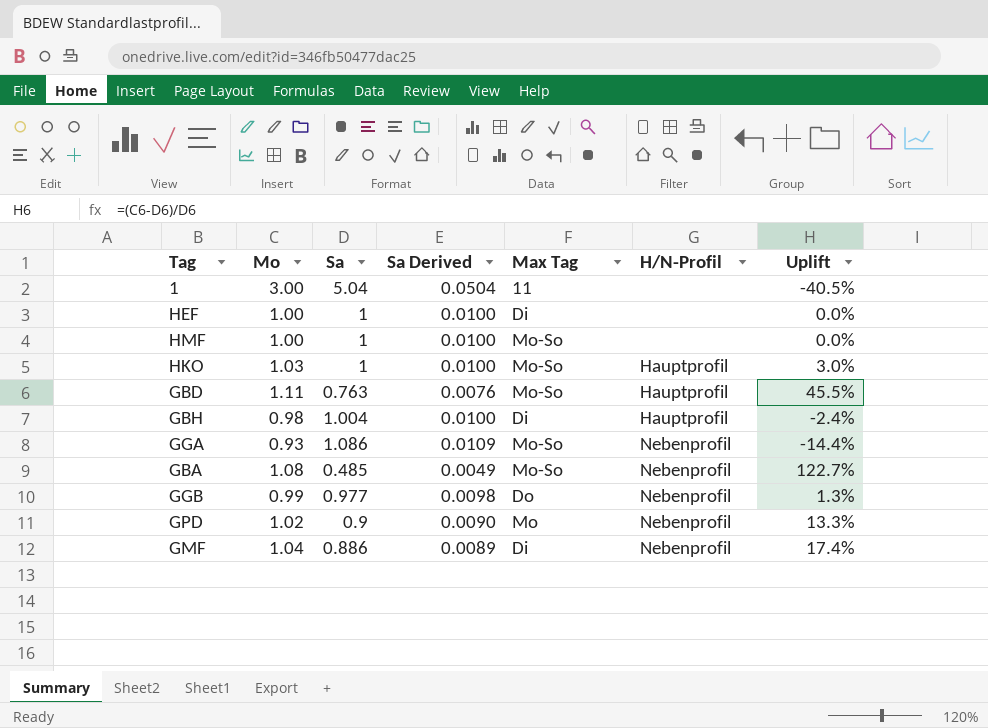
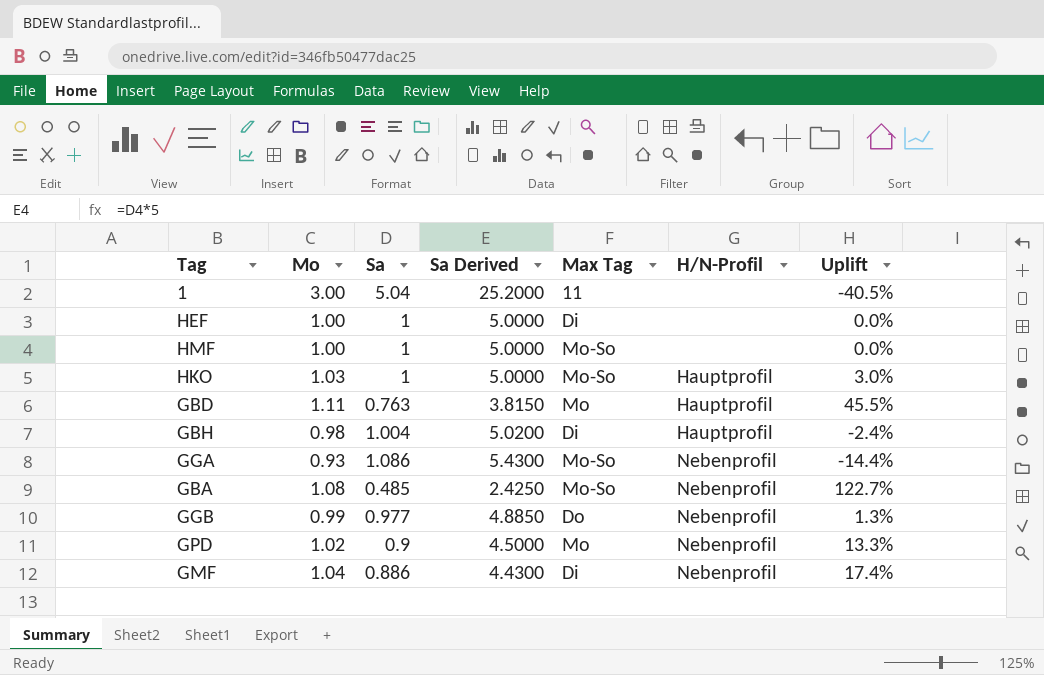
column Sa Derived | formula: [Sa] * 0.01 -> [Sa] * 5
GBD | Max Tag: Mo-So -> Mo

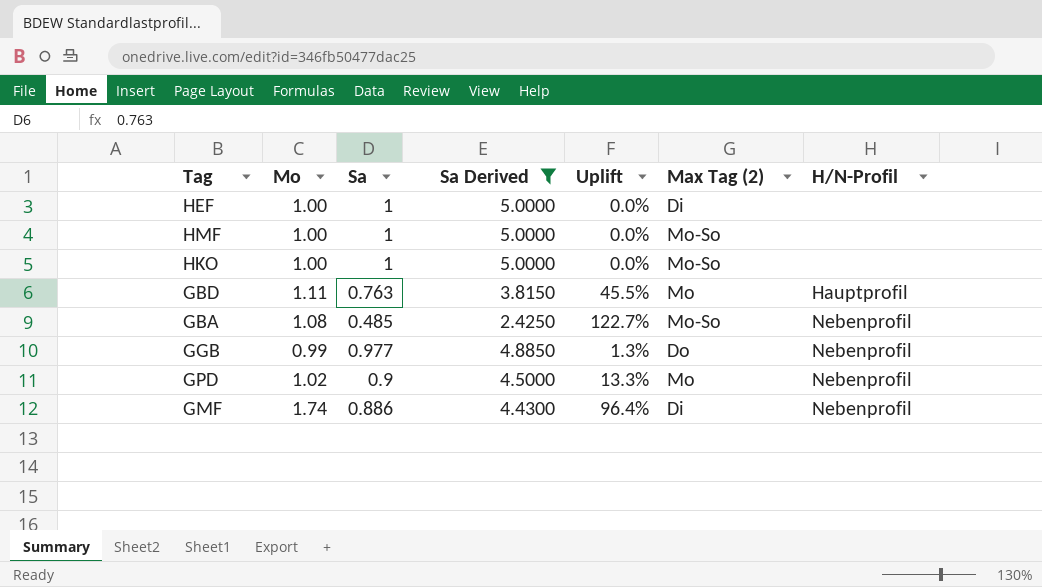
filter: none -> Sa Derived <= 5.0000
column Uplift | position: 7 -> 5
column name: Max Tag -> Max Tag (2)
HKO | Mo: 1.03 -> 1.00
HKO | Uplift: 3.0% -> 0.0%
HKO | H/N-Profil: Hauptprofil -> none
GMF | Mo: 1.04 -> 1.74
GMF | Uplift: 17.4% -> 96.4%

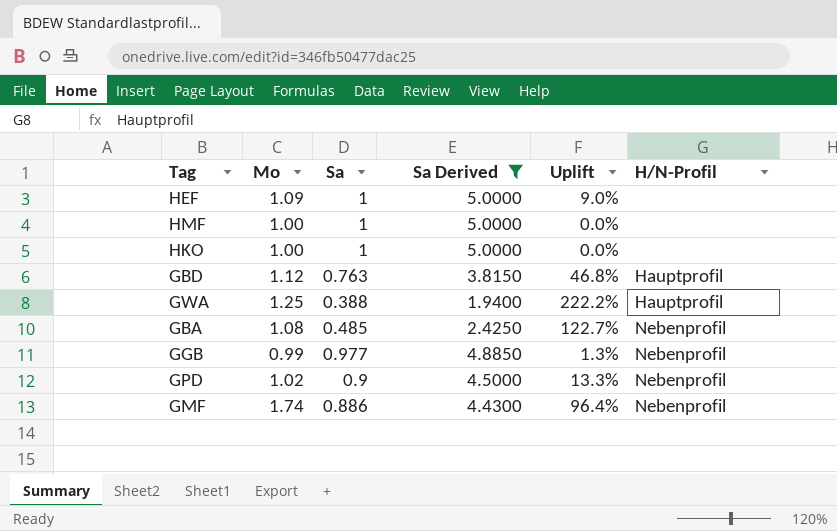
column Max Tag (2) | position: 6 -> none
HEF | Mo: 1.00 -> 1.09
HEF | Uplift: 0.0% -> 9.0%
GBD | Mo: 1.11 -> 1.12
GBD | Uplift: 45.5% -> 46.8%
row GWA: none -> 1.25 | 0.388 | 1.9400 | 222.2% | Hauptprofil

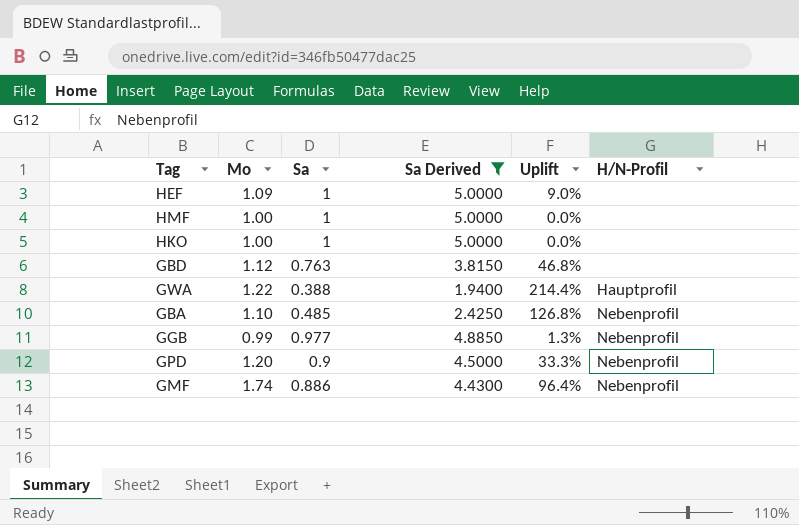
GBD | H/N-Profil: Hauptprofil -> none
GWA | Mo: 1.25 -> 1.22
GWA | Uplift: 222.2% -> 214.4%
GBA | Mo: 1.08 -> 1.10
GBA | Uplift: 122.7% -> 126.8%
GPD | Mo: 1.02 -> 1.20
GPD | Uplift: 13.3% -> 33.3%

